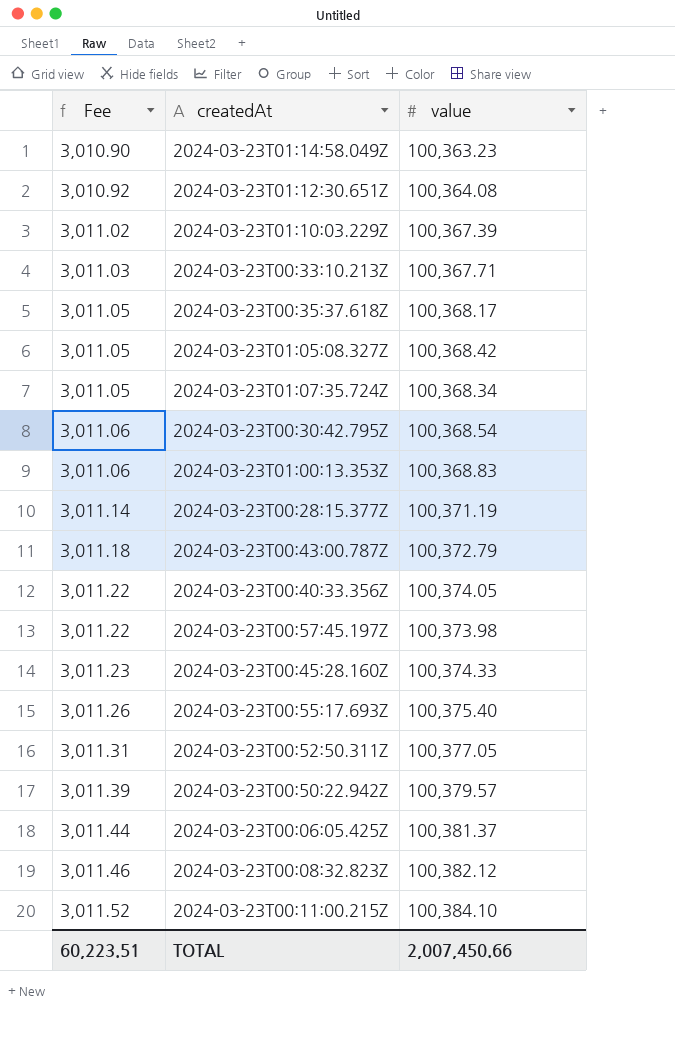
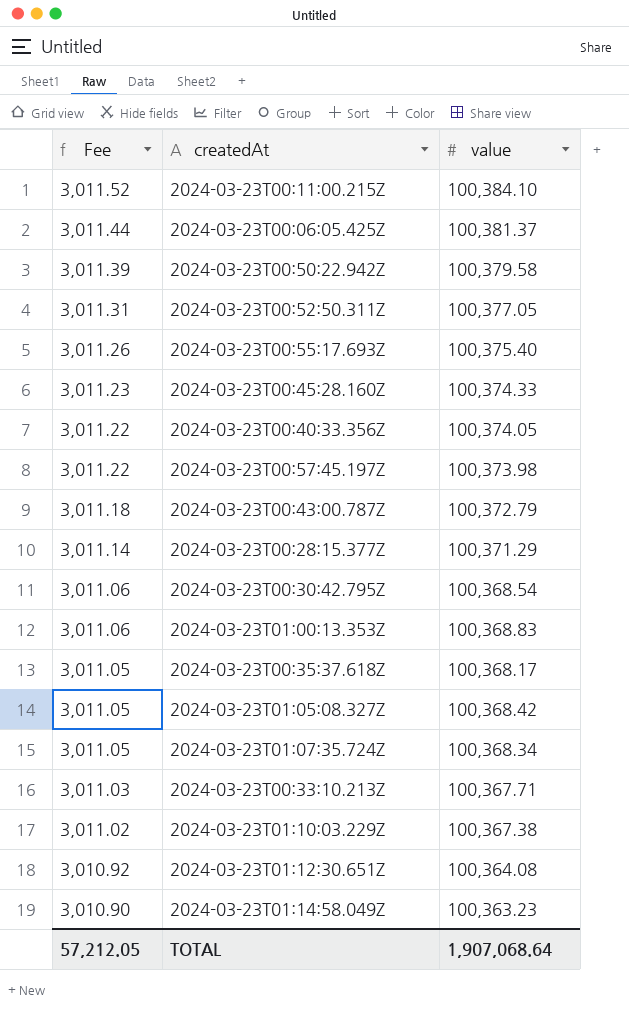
row order: Fee ascending -> Fee descending
row 2024-03-23T00:08:32.823Z: 3,011.46 | 100,382.12 -> none
2024-03-23T00:50:22.942Z | value: 100,379.57 -> 100,379.58
2024-03-23T00:28:15.377Z | value: 100,371.19 -> 100,371.29
2024-03-23T01:10:03.229Z | value: 100,367.39 -> 100,367.38
TOTAL | Fee: 60,223.51 -> 57,212.05
TOTAL | value: 2,007,450.66 -> 1,907,068.64

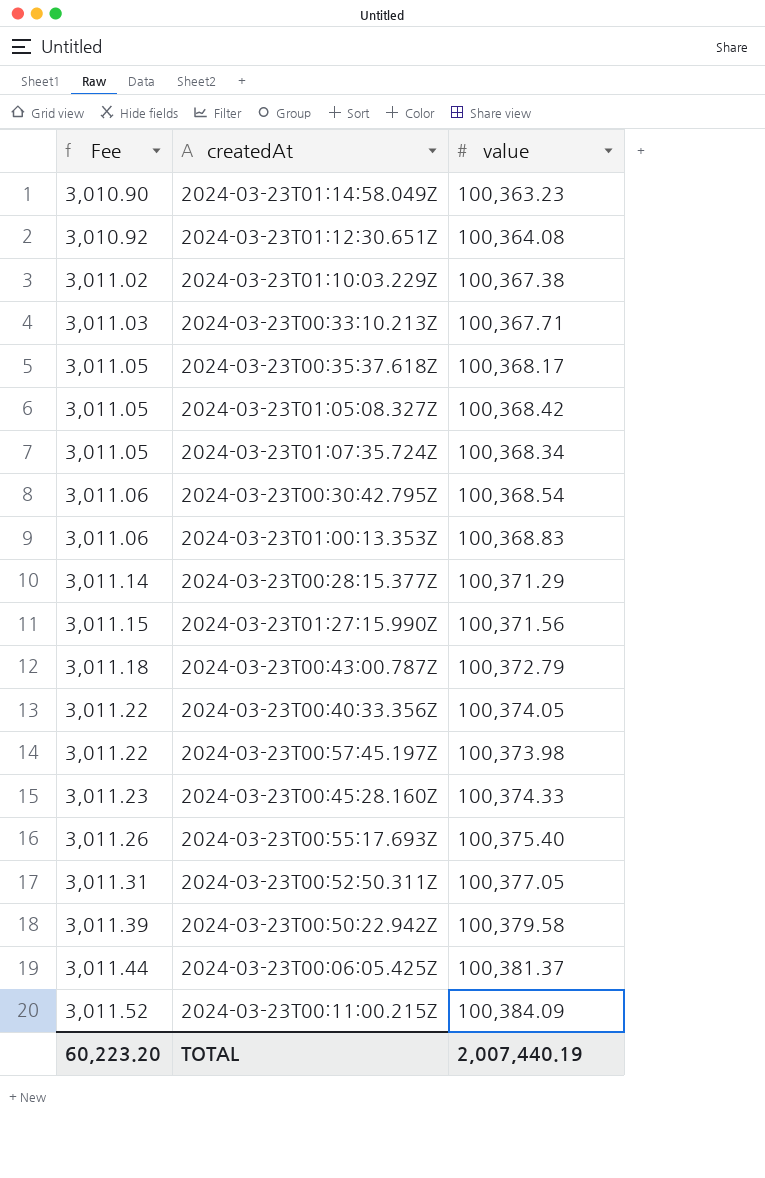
row order: Fee descending -> Fee ascending
row 2024-03-23T01:27:15.990Z: none -> 3,011.15 | 100,371.56
2024-03-23T00:11:00.215Z | value: 100,384.10 -> 100,384.09
TOTAL | Fee: 57,212.05 -> 60,223.20
TOTAL | value: 1,907,068.64 -> 2,007,440.19

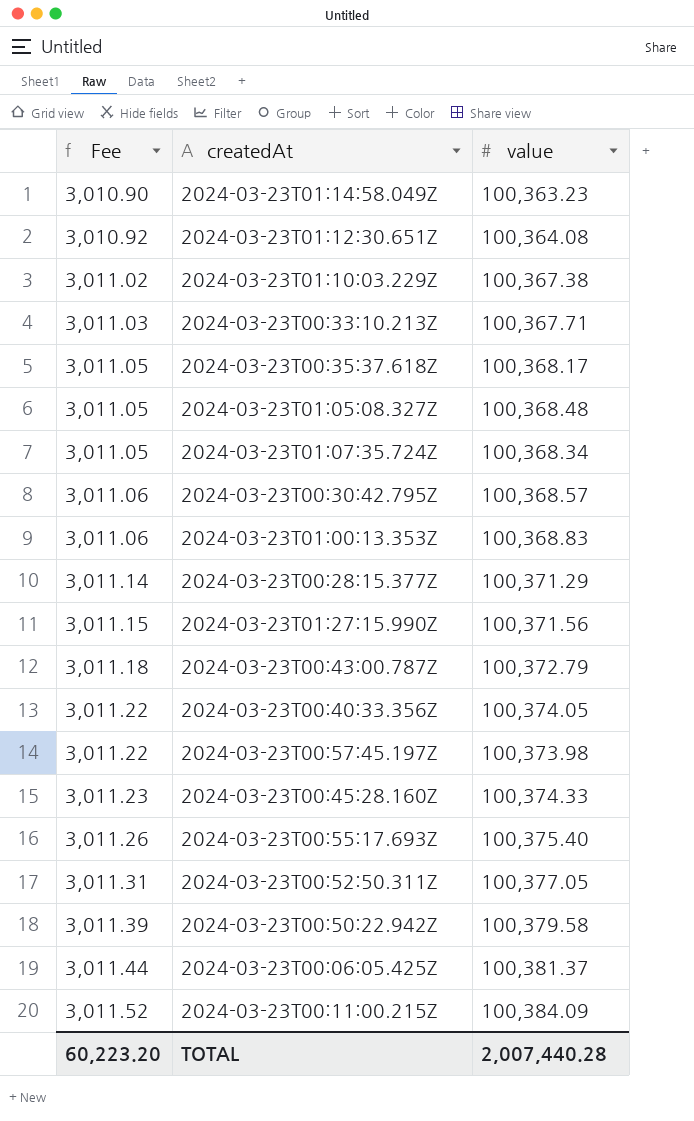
2024-03-23T01:05:08.327Z | value: 100,368.42 -> 100,368.48
2024-03-23T00:30:42.795Z | value: 100,368.54 -> 100,368.57
TOTAL | value: 2,007,440.19 -> 2,007,440.28

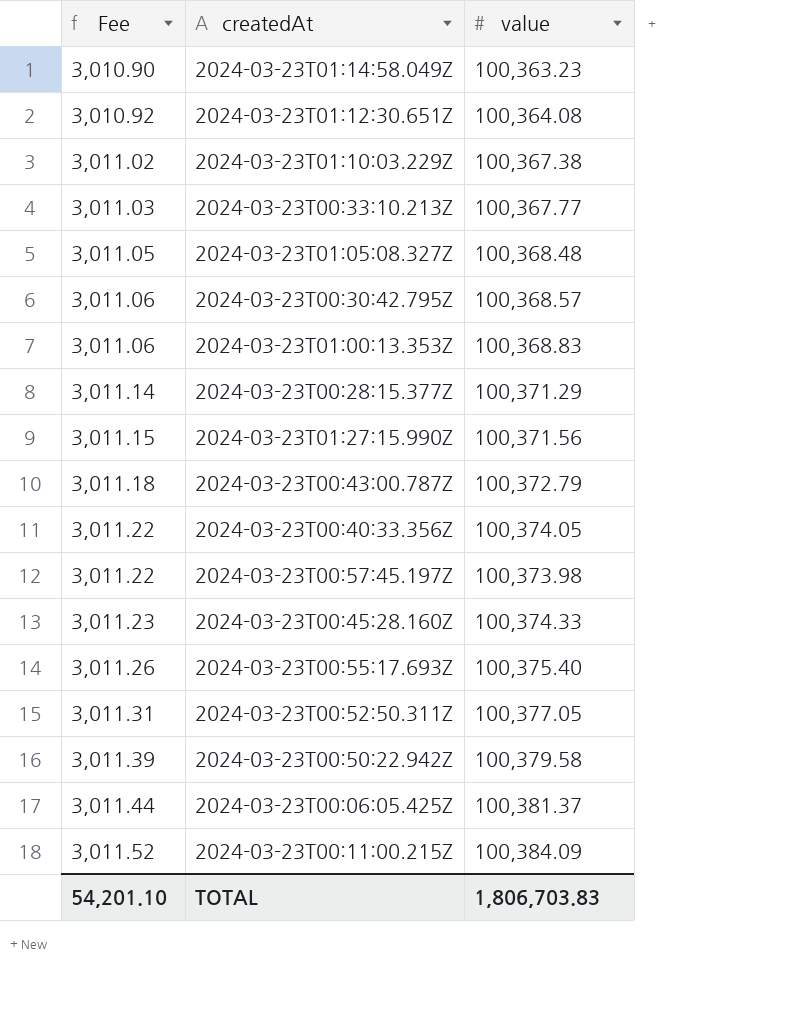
row 2024-03-23T00:35:37.618Z: 3,011.05 | 100,368.17 -> none
row 2024-03-23T01:07:35.724Z: 3,011.05 | 100,368.34 -> none
2024-03-23T00:33:10.213Z | value: 100,367.71 -> 100,367.77
TOTAL | Fee: 60,223.20 -> 54,201.10
TOTAL | value: 2,007,440.28 -> 1,806,703.83

